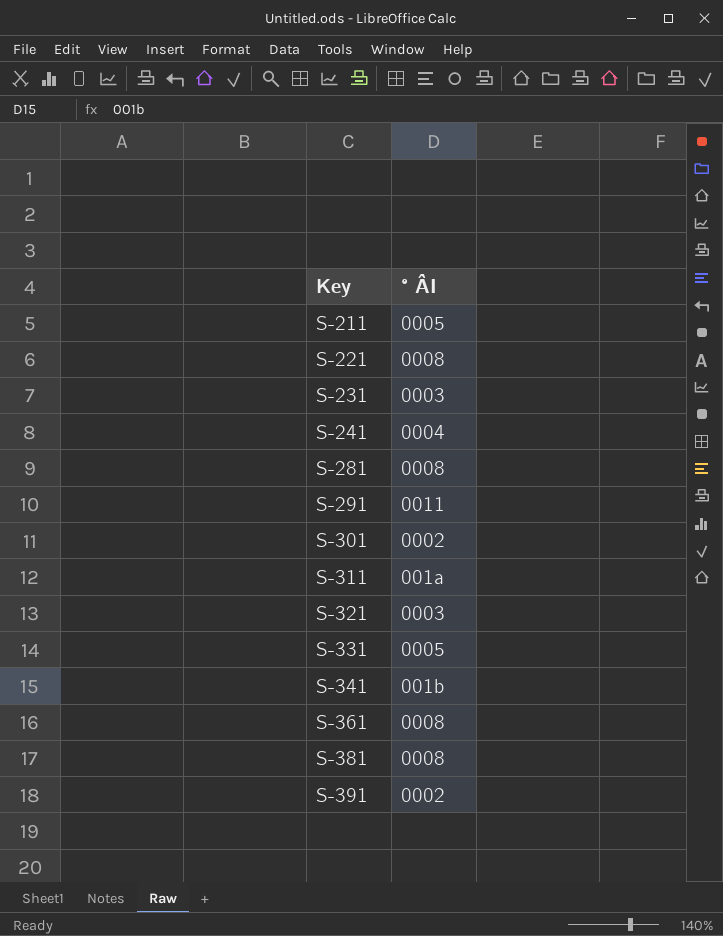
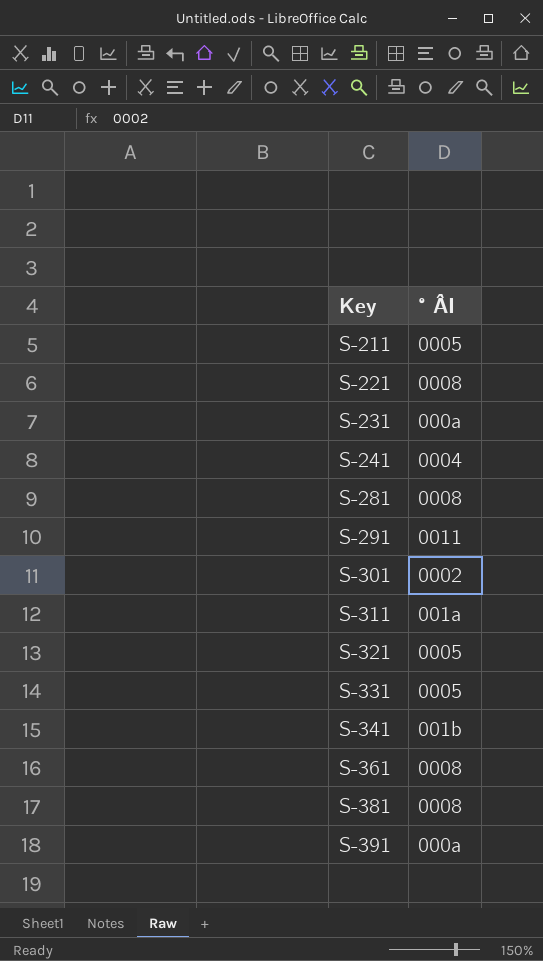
S-231 | ° ÂI: 0003 -> 000a
S-321 | ° ÂI: 0003 -> 0005
S-391 | ° ÂI: 0002 -> 000a

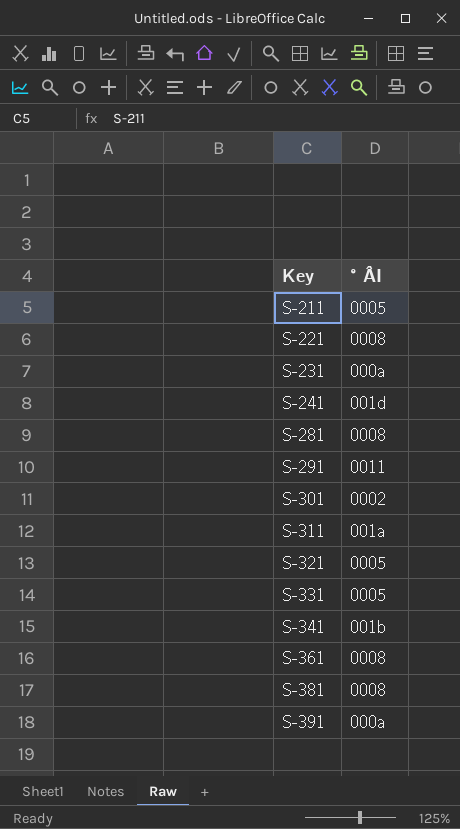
S-241 | ° ÂI: 0004 -> 001d

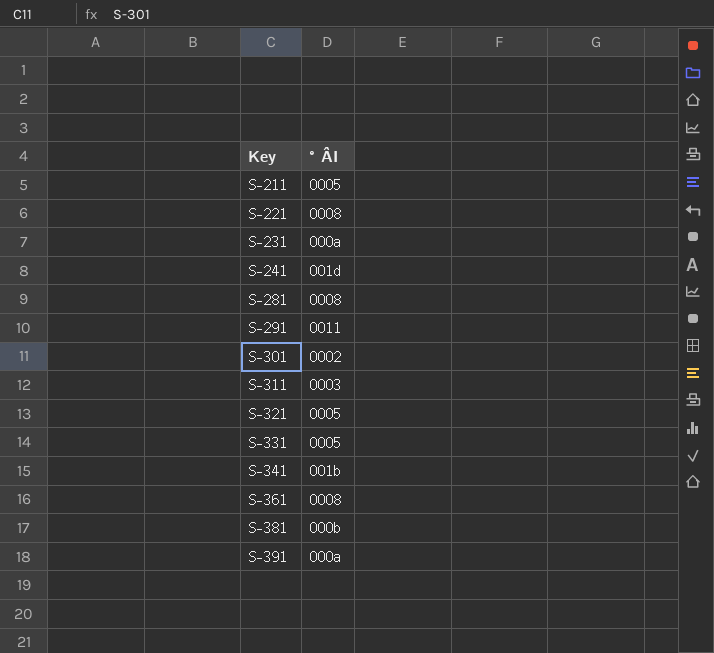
S-311 | ° ÂI: 001a -> 0003
S-381 | ° ÂI: 0008 -> 000b

